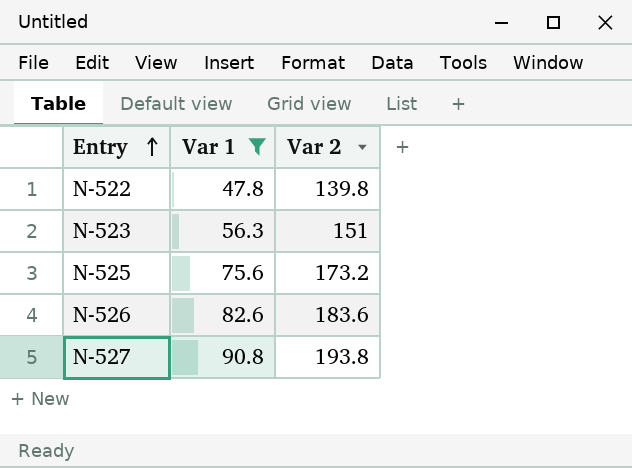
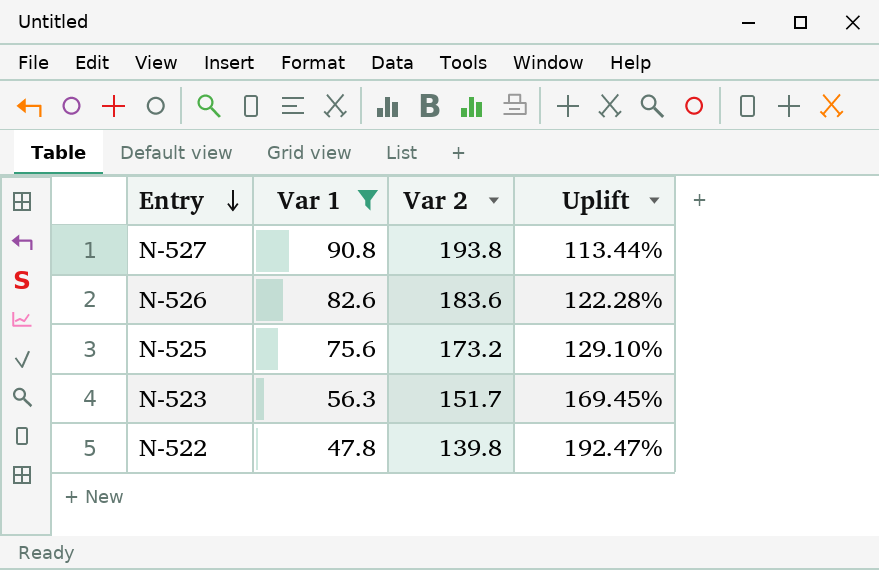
row order: Entry ascending -> Entry descending
column Uplift | formula: none -> ([Var 2] - [Var 1]) / [Var 1]
N-523 | Var 2: 151 -> 151.7

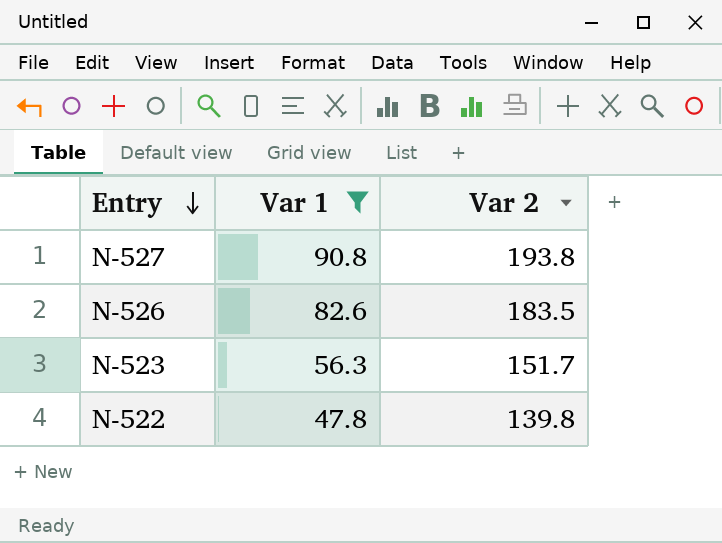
column Uplift | formula: ([Var 2] - [Var 1]) / [Var 1] -> none
row N-525: 75.6 | 173.2 | 129.10% -> none
N-526 | Var 2: 183.6 -> 183.5

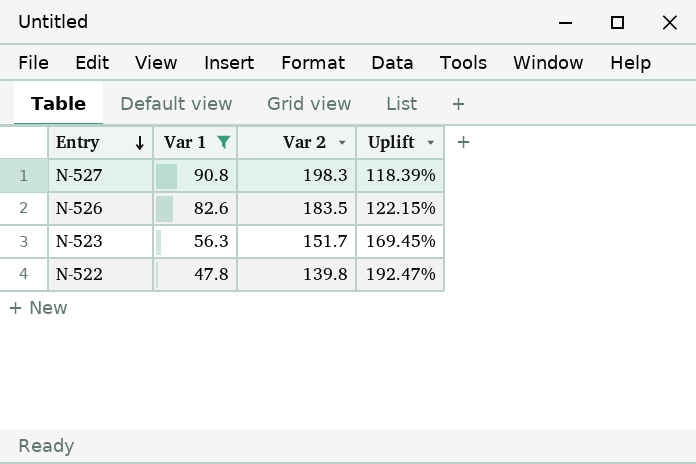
column Uplift | formula: none -> ([Var 2] - [Var 1]) / [Var 1]
N-527 | Var 2: 193.8 -> 198.3

